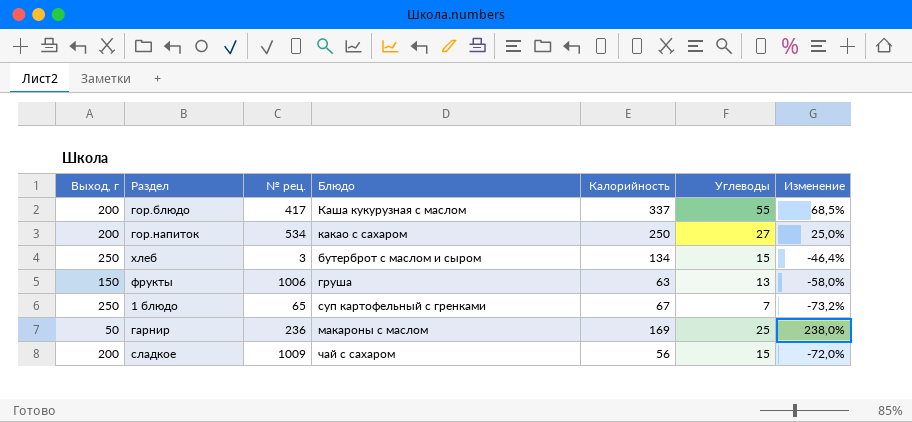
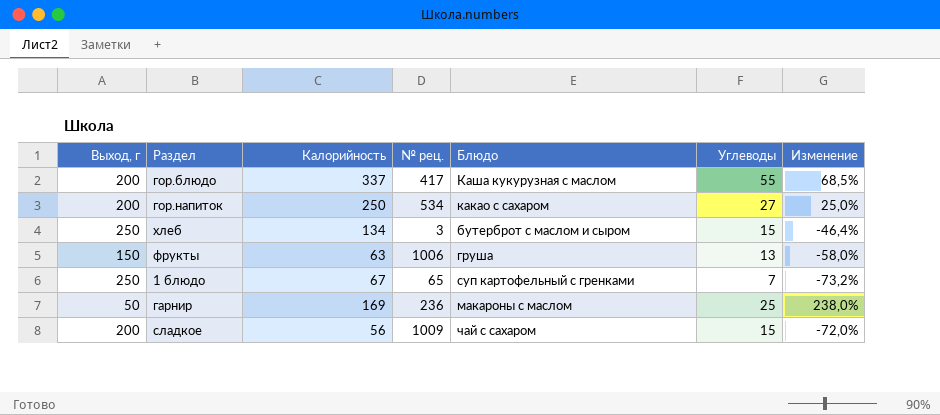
column Калорийность | position: 5 -> 3

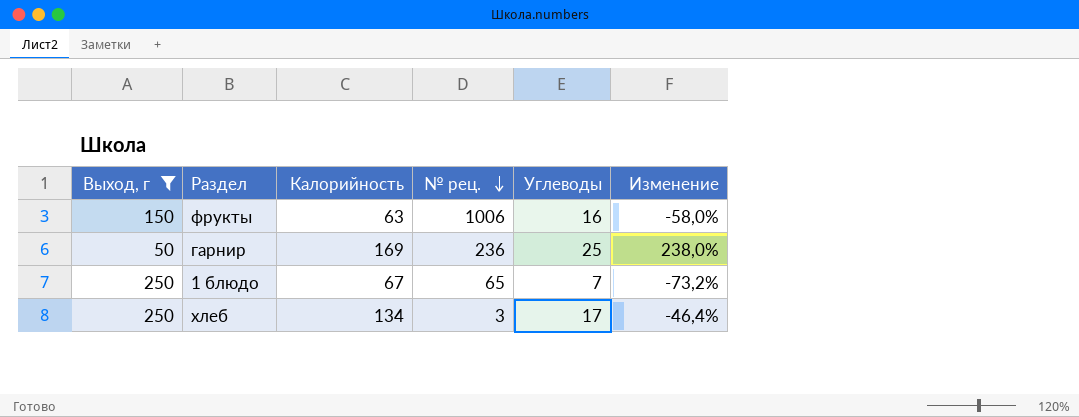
filter: none -> Выход, г != 200
row order: none -> № рец. descending
column Блюдо | position: 5 -> none
фрукты | Углеводы: 13 -> 16
хлеб | Углеводы: 15 -> 17

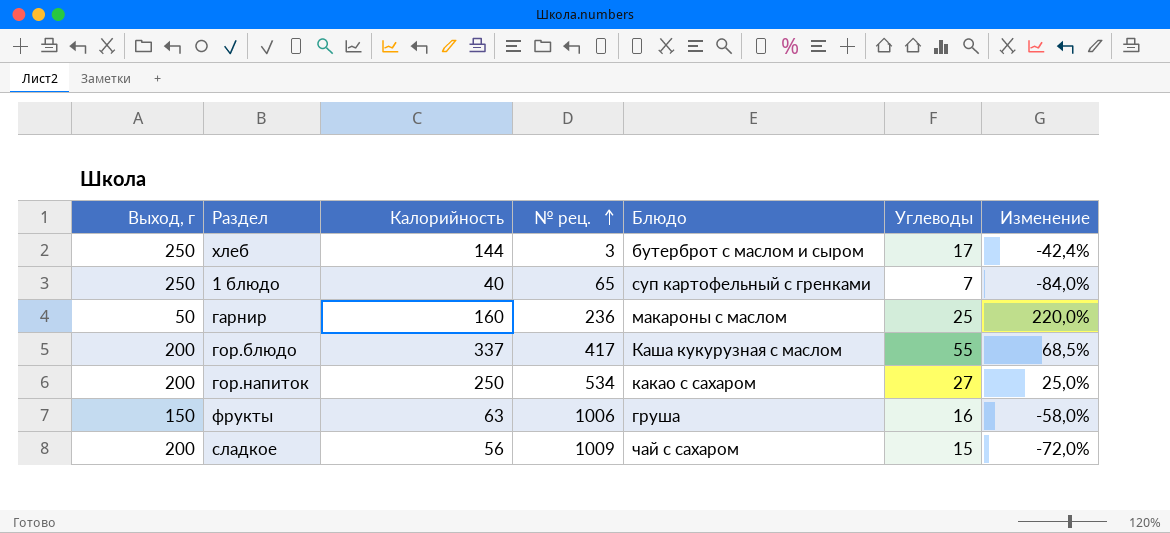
filter: Выход, г != 200 -> none
row order: № рец. descending -> № рец. ascending
column Блюдо | position: none -> 5
хлеб | Калорийность: 134 -> 144
хлеб | Изменение: -46,4% -> -42,4%
1 блюдо | Калорийность: 67 -> 40
1 блюдо | Изменение: -73,2% -> -84,0%
гарнир | Калорийность: 169 -> 160
гарнир | Изменение: 238,0% -> 220,0%

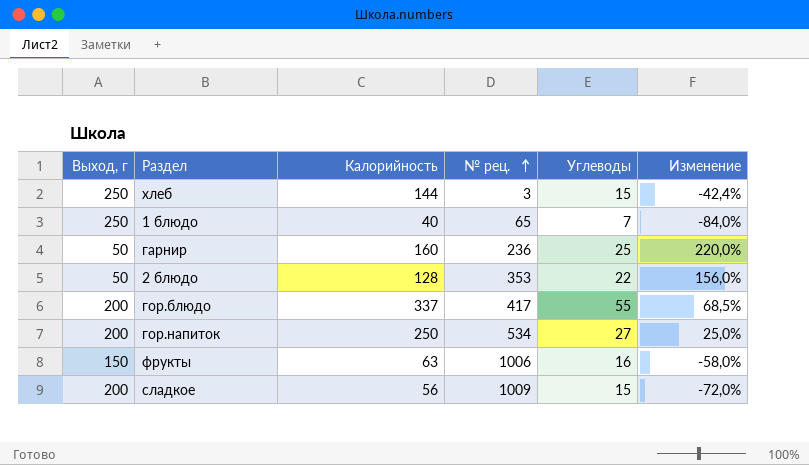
column Блюдо | position: 5 -> none
хлеб | Углеводы: 17 -> 15
row 2 блюдо: none -> 50 | 128 | 353 | 22 | 156,0%

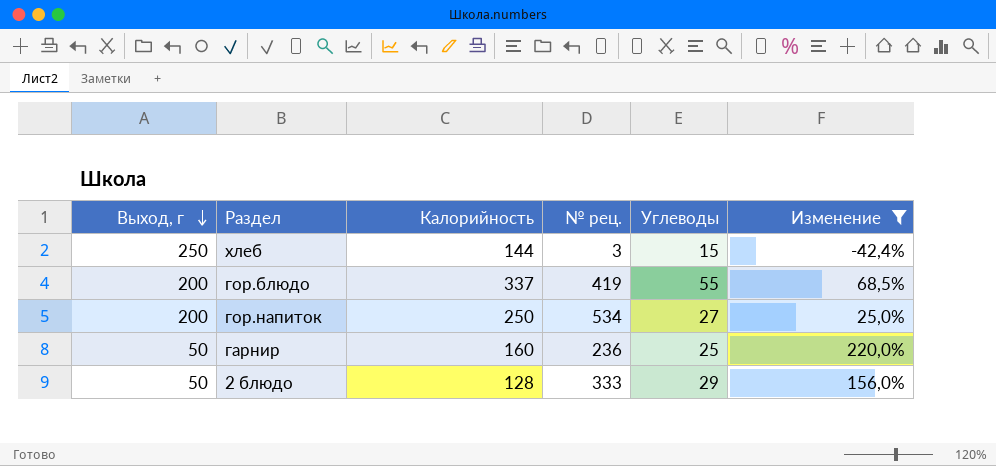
filter: none -> Изменение >= -42,4%
row order: № рец. ascending -> Выход, г descending
гор.блюдо | № рец.: 417 -> 419
2 блюдо | № рец.: 353 -> 333
2 блюдо | Углеводы: 22 -> 29

